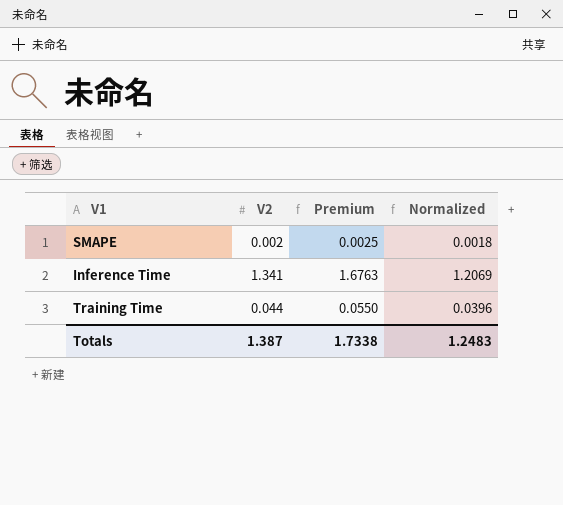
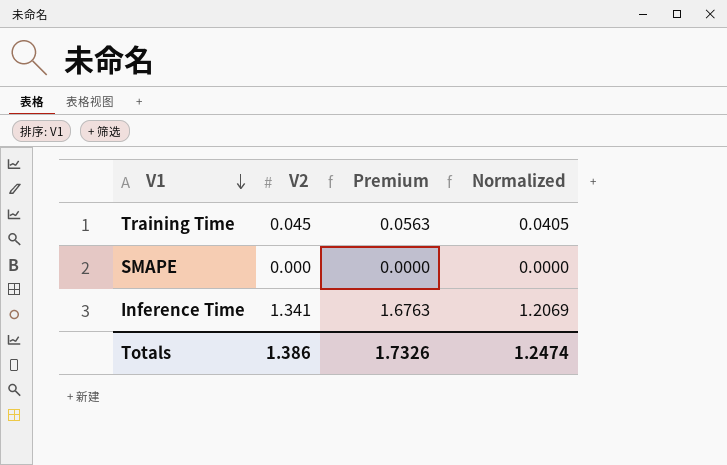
row order: none -> V1 descending
Training Time | V2: 0.044 -> 0.045
Training Time | Premium: 0.0550 -> 0.0563
Training Time | Normalized: 0.0396 -> 0.0405
SMAPE | V2: 0.002 -> 0.000
SMAPE | Premium: 0.0025 -> 0.0000
SMAPE | Normalized: 0.0018 -> 0.0000
Totals | V2: 1.387 -> 1.386
Totals | Premium: 1.7338 -> 1.7326
Totals | Normalized: 1.2483 -> 1.2474

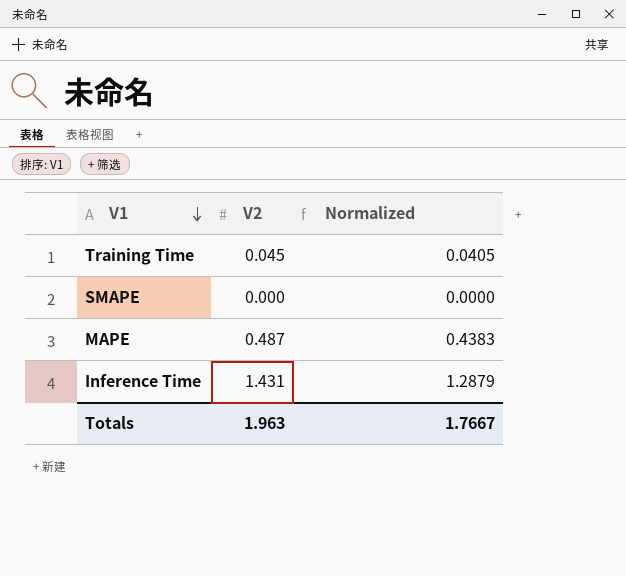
column Premium | formula: [V2] * 1.25 -> none
row MAPE: none -> 0.487 | 0.4383
Inference Time | V2: 1.341 -> 1.431
Inference Time | Normalized: 1.2069 -> 1.2879
Totals | V2: 1.386 -> 1.963
Totals | Normalized: 1.2474 -> 1.7667

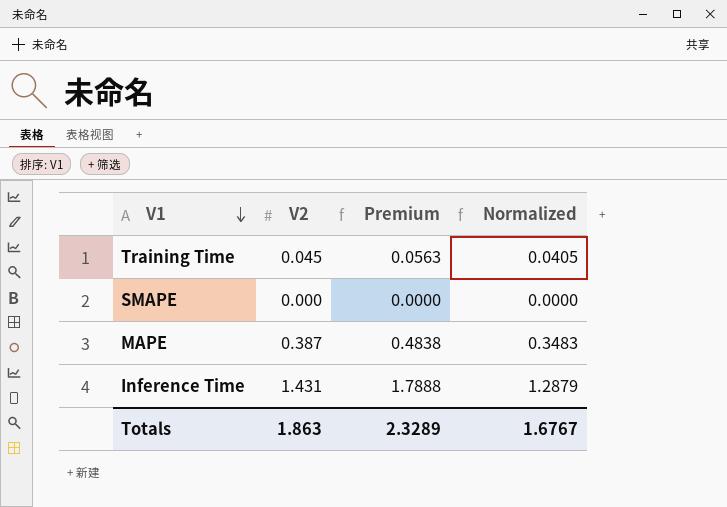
column Premium | formula: none -> [V2] * 1.25
MAPE | V2: 0.487 -> 0.387
MAPE | Normalized: 0.4383 -> 0.3483
Totals | V2: 1.963 -> 1.863
Totals | Normalized: 1.7667 -> 1.6767

